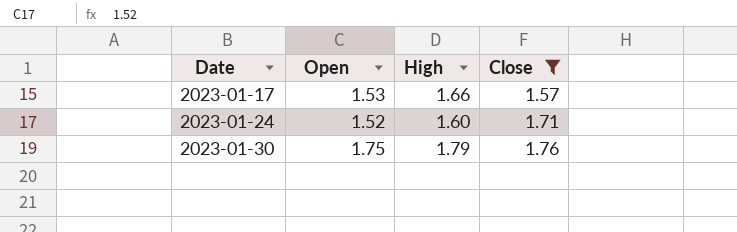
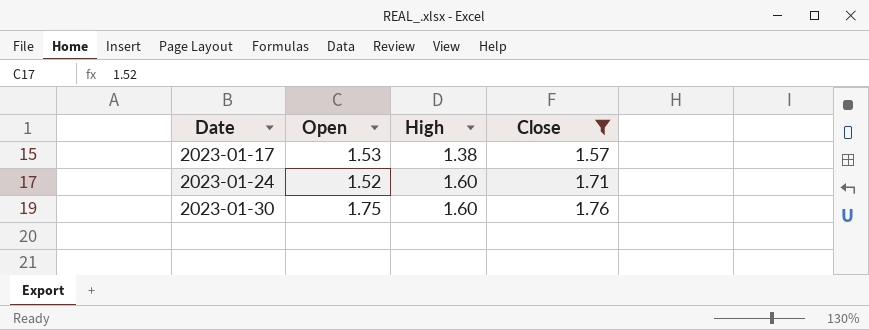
2023-01-17 | High: 1.66 -> 1.38
2023-01-30 | High: 1.79 -> 1.60

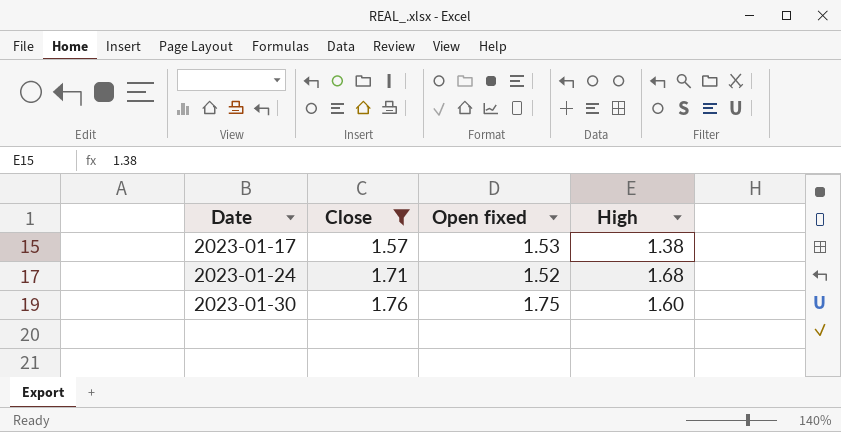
column Close | position: 4 -> 2
column name: Open -> Open fixed
2023-01-24 | High: 1.60 -> 1.68

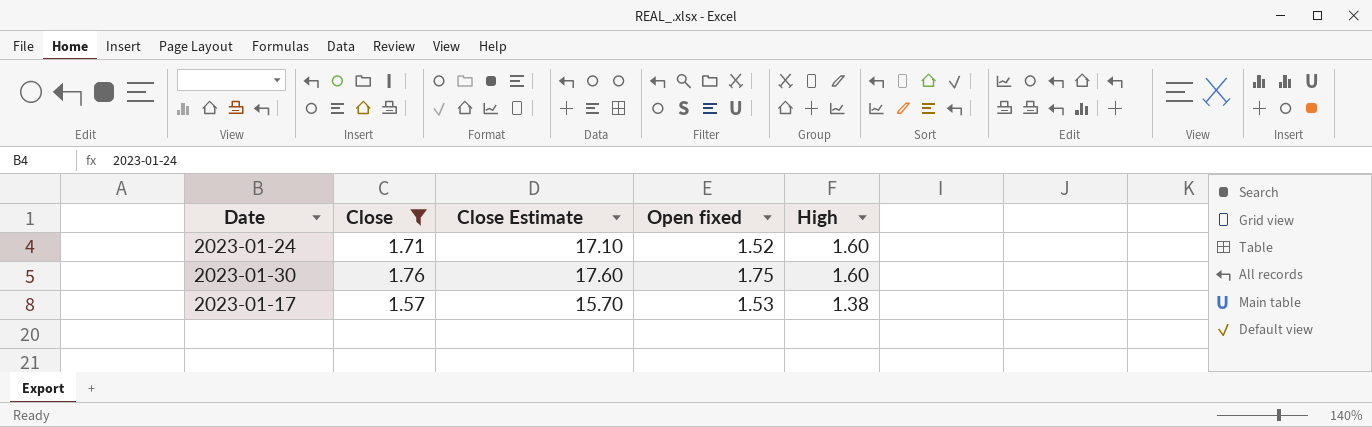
row order: Date ascending -> High descending
column Close Estimate | formula: none -> [Close] * 10
2023-01-24 | High: 1.68 -> 1.60

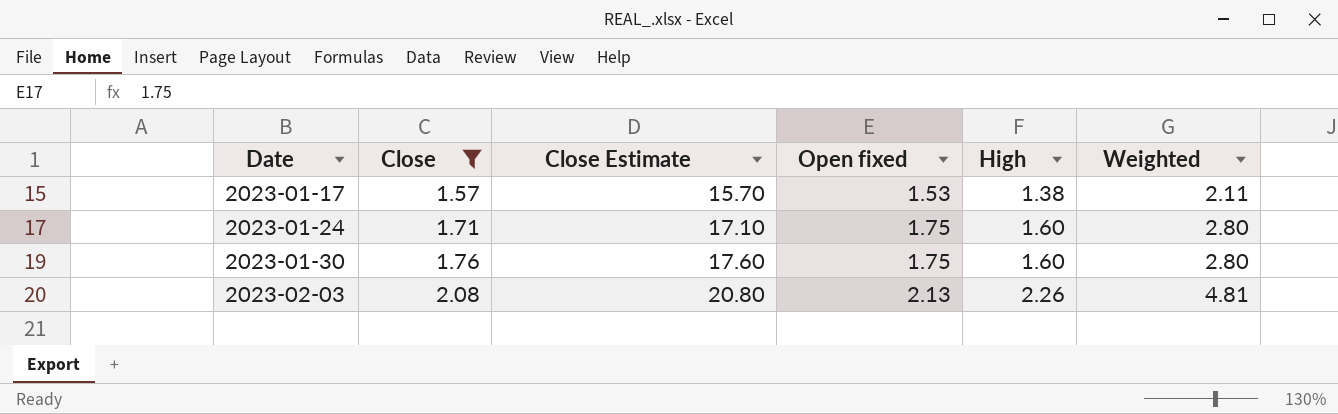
row order: High descending -> Date ascending
column Weighted | formula: none -> [Open fixed] * [High]
2023-01-24 | Open fixed: 1.52 -> 1.75
row 2023-02-03: none -> 2.08 | 20.80 | 2.13 | 2.26 | 4.81

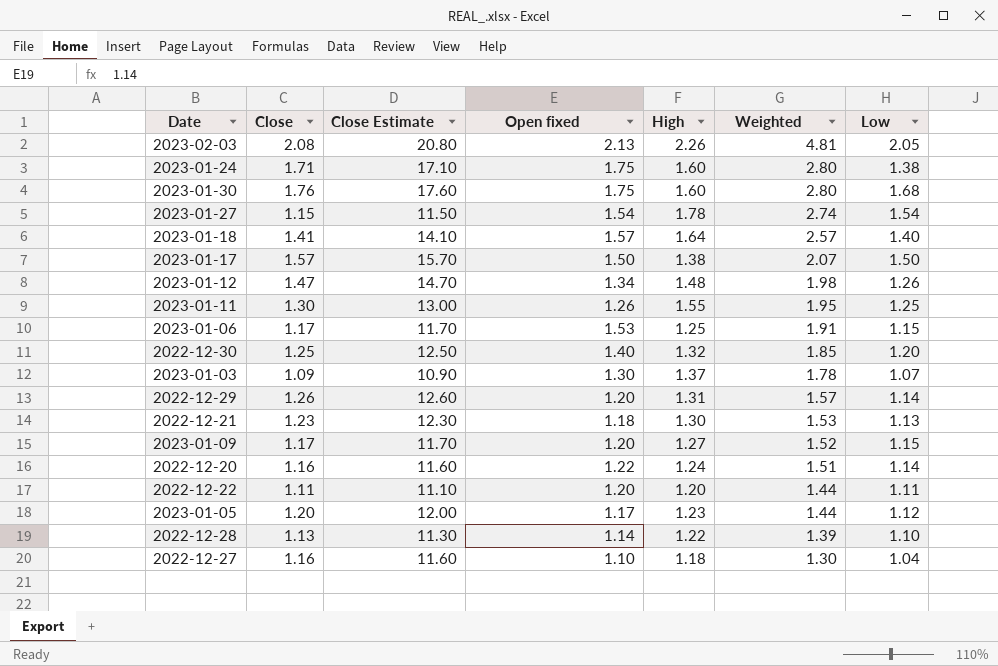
filter: Close >= 1.57 -> none
row order: Date ascending -> Weighted descending
column Low | position: none -> 7
2023-01-17 | Open fixed: 1.53 -> 1.50
2023-01-17 | Weighted: 2.11 -> 2.07

